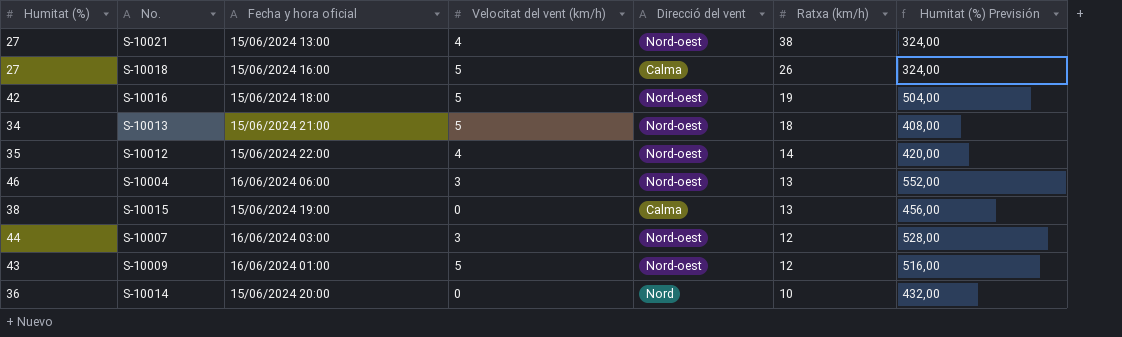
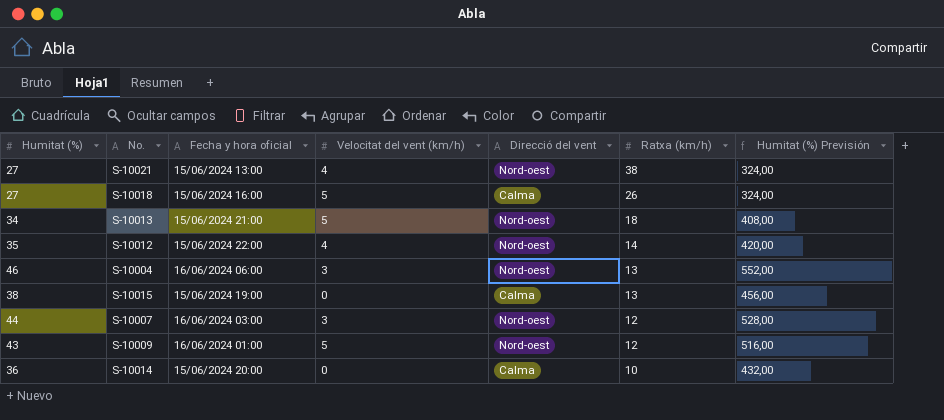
row S-10016: 42 | 15/06/2024 18:00 | 5 | Nord-oest | 19 | 504,00 -> none
S-10014 | Direcció del vent: Nord -> Calma

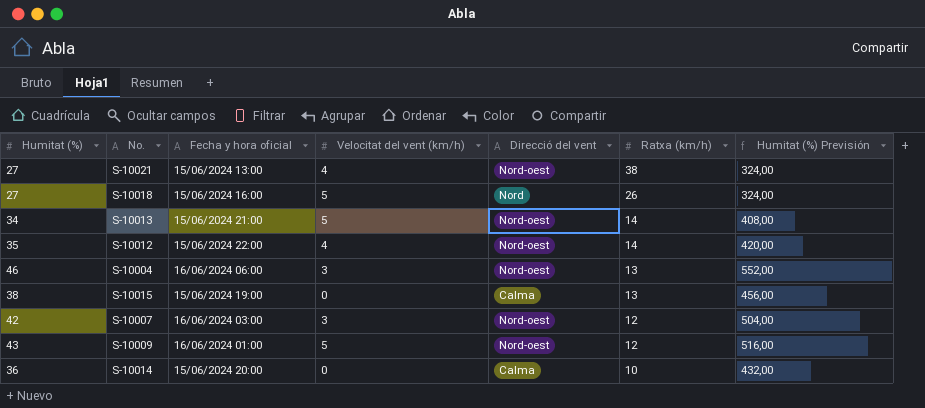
S-10018 | Direcció del vent: Calma -> Nord
S-10013 | Ratxa (km/h): 18 -> 14
S-10007 | Humitat (%): 44 -> 42
S-10007 | Humitat (%) Previsión: 528,00 -> 504,00

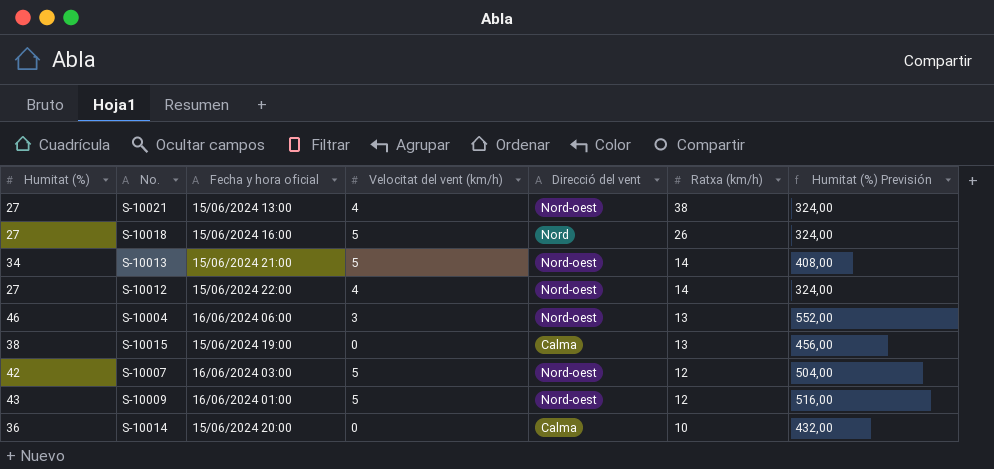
S-10012 | Humitat (%): 35 -> 27
S-10012 | Humitat (%) Previsión: 420,00 -> 324,00
S-10007 | Velocitat del vent (km/h): 3 -> 5

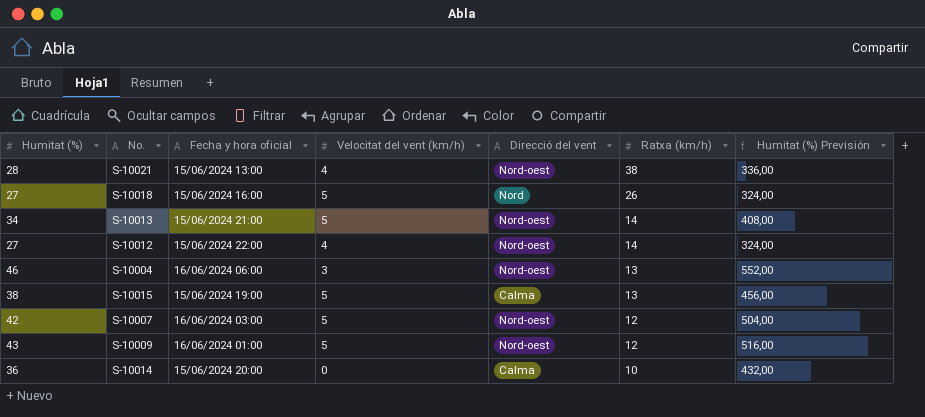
S-10021 | Humitat (%): 27 -> 28
S-10021 | Humitat (%) Previsión: 324,00 -> 336,00
S-10015 | Velocitat del vent (km/h): 0 -> 5

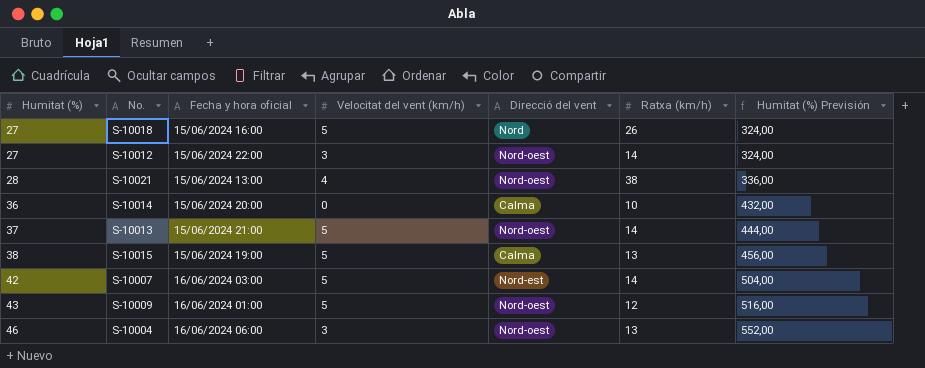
row order: Ratxa (km/h) descending -> Humitat (%) ascending
S-10012 | Velocitat del vent (km/h): 4 -> 3
S-10013 | Humitat (%): 34 -> 37
S-10013 | Humitat (%) Previsión: 408,00 -> 444,00
S-10007 | Direcció del vent: Nord-oest -> Nord-est
S-10007 | Ratxa (km/h): 12 -> 14

